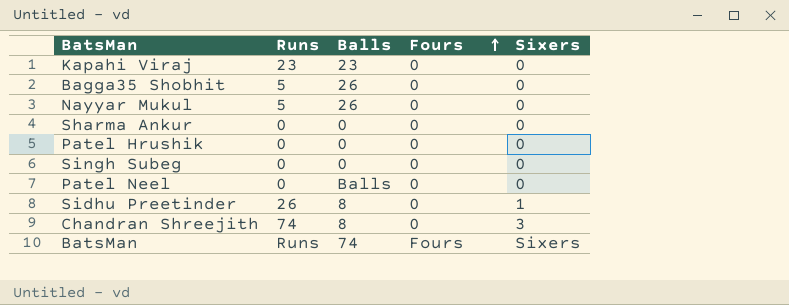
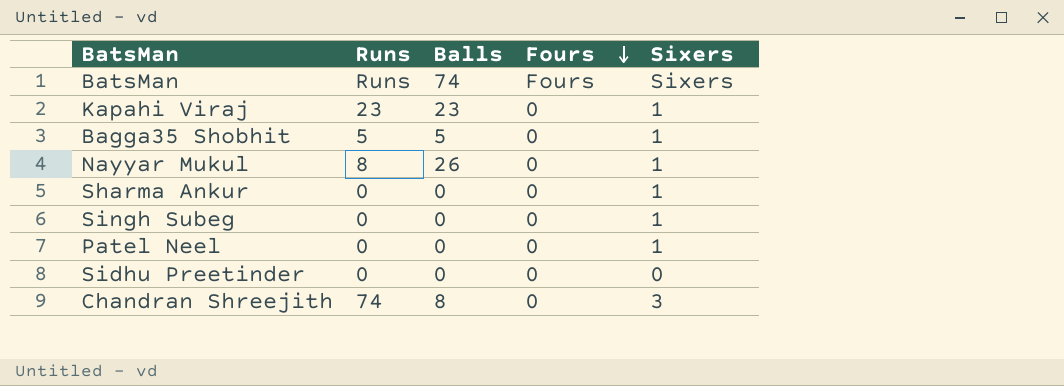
row order: Fours ascending -> Fours descending
row Patel Hrushik: 0 | 0 | 0 | 0 -> none
Kapahi Viraj | Sixers: 0 -> 1
Bagga35 Shobhit | Balls: 26 -> 5
Bagga35 Shobhit | Sixers: 0 -> 1
Nayyar Mukul | Runs: 5 -> 8
Nayyar Mukul | Sixers: 0 -> 1
Sharma Ankur | Sixers: 0 -> 1
Singh Subeg | Sixers: 0 -> 1
Patel Neel | Balls: Balls -> 0
Patel Neel | Sixers: 0 -> 1
Sidhu Preetinder | Runs: 26 -> 0
Sidhu Preetinder | Balls: 8 -> 0
Sidhu Preetinder | Sixers: 1 -> 0

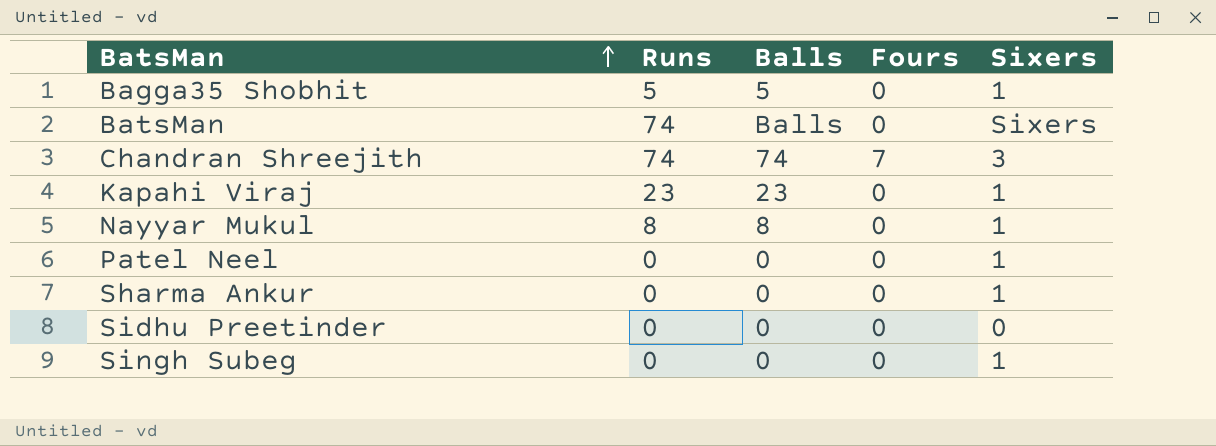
row order: Fours descending -> BatsMan ascending
BatsMan | Runs: Runs -> 74
BatsMan | Balls: 74 -> Balls
BatsMan | Fours: Fours -> 0
Chandran Shreejith | Balls: 8 -> 74
Chandran Shreejith | Fours: 0 -> 7
Nayyar Mukul | Balls: 26 -> 8

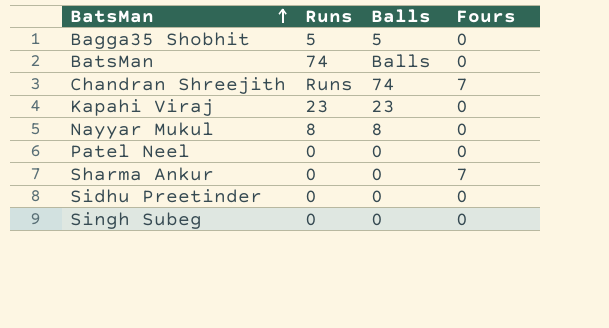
column Sixers | position: 5 -> none
Chandran Shreejith | Runs: 74 -> Runs
Sharma Ankur | Fours: 0 -> 7

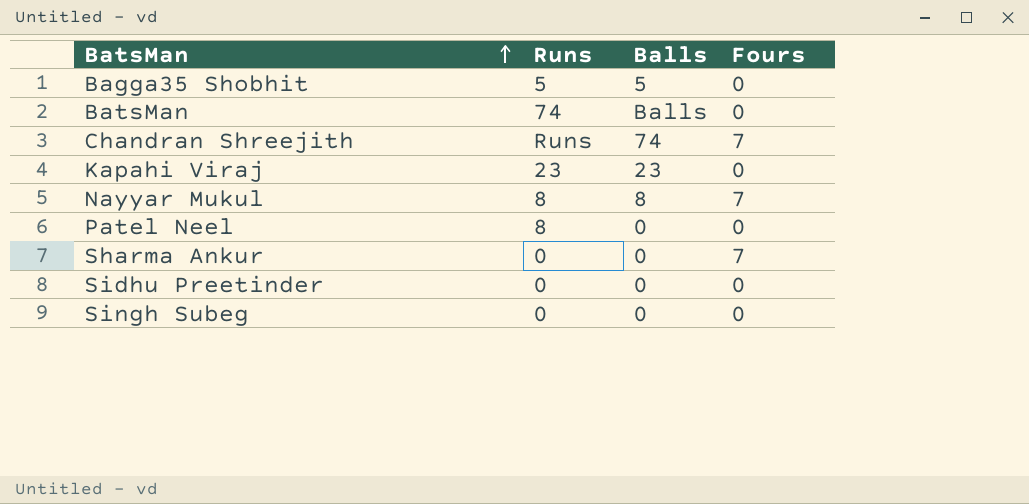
Nayyar Mukul | Fours: 0 -> 7
Patel Neel | Runs: 0 -> 8

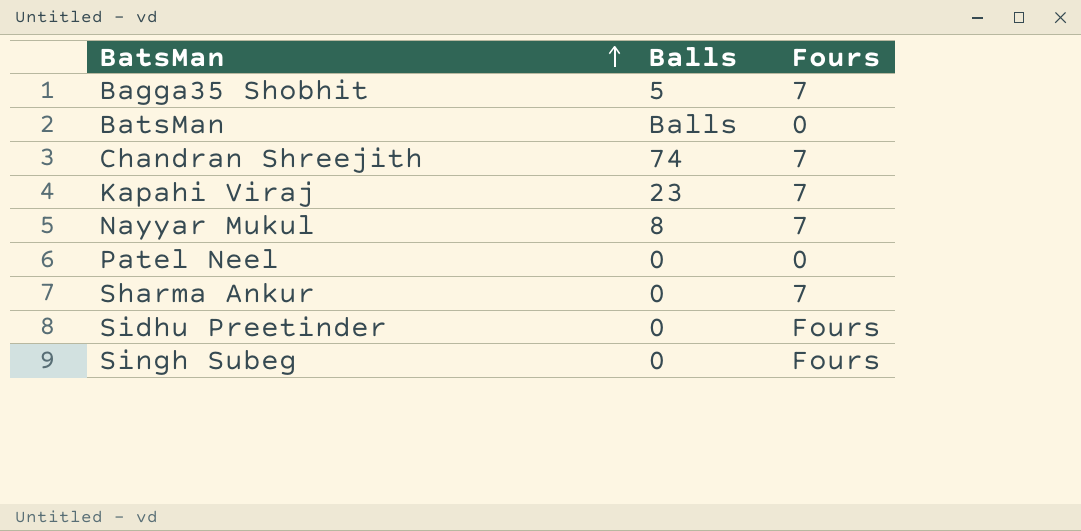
column Runs | position: 2 -> none
Bagga35 Shobhit | Fours: 0 -> 7
Kapahi Viraj | Fours: 0 -> 7
Sidhu Preetinder | Fours: 0 -> Fours
Singh Subeg | Fours: 0 -> Fours

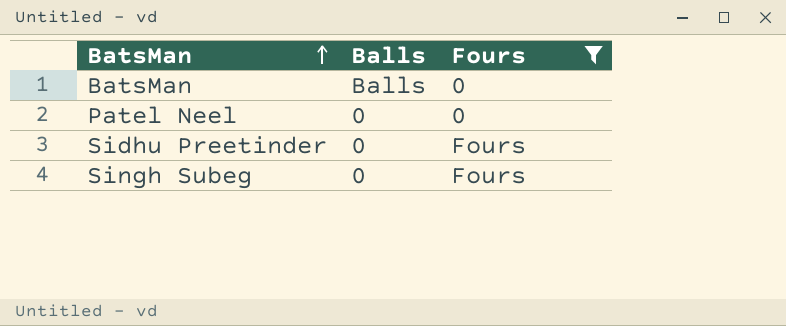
filter: none -> Fours != 7

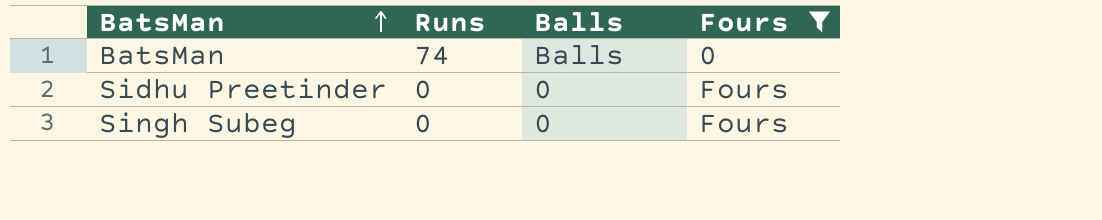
column Runs | position: none -> 2
row Patel Neel: 0 | 0 -> none

